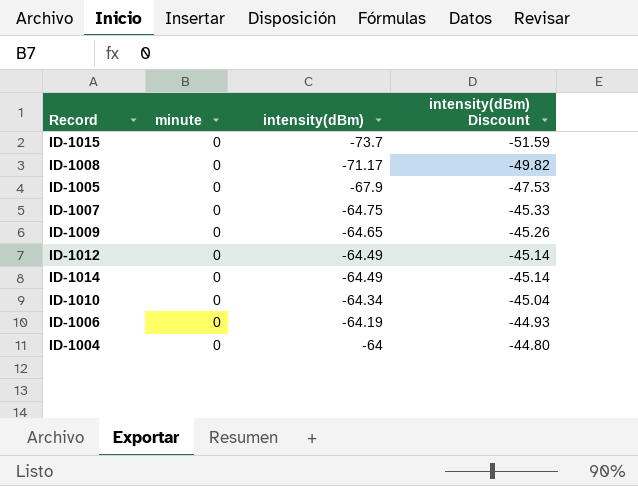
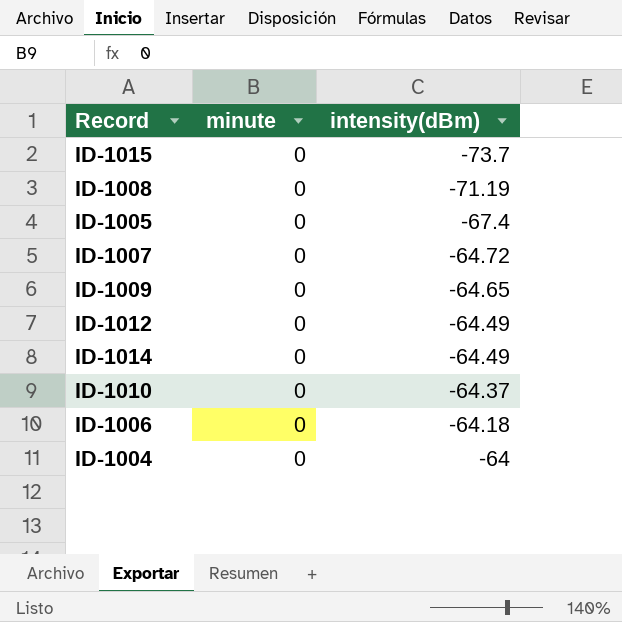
column intensity(dBm) Discount | formula: [intensity(dBm)] * 0.7 -> none
ID-1008 | intensity(dBm): -71.17 -> -71.19
ID-1005 | intensity(dBm): -67.9 -> -67.4
ID-1007 | intensity(dBm): -64.75 -> -64.72
ID-1010 | intensity(dBm): -64.34 -> -64.37
ID-1006 | intensity(dBm): -64.19 -> -64.18

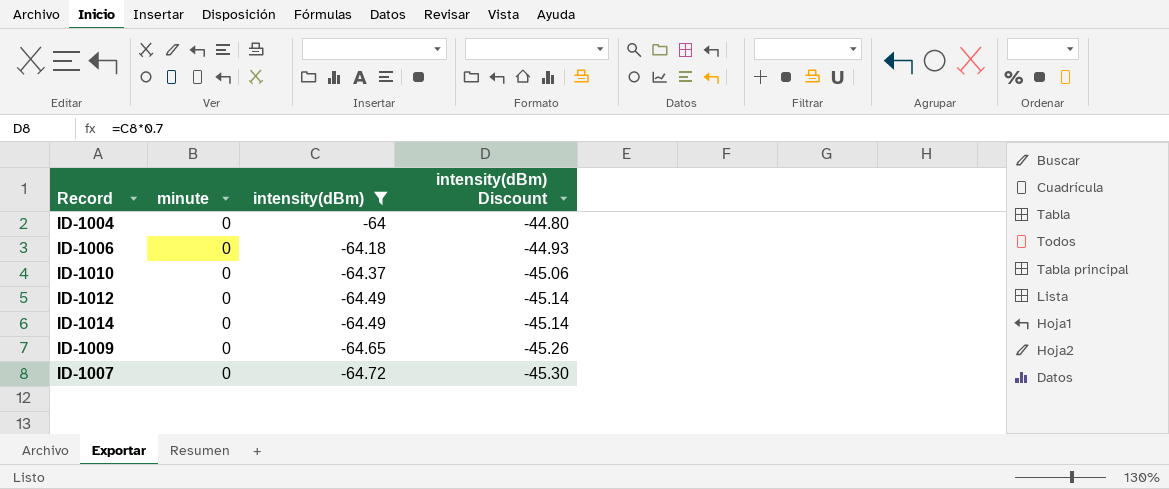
filter: none -> intensity(dBm) >= -64.72
row order: intensity(dBm) ascending -> intensity(dBm) descending
column intensity(dBm) Discount | formula: none -> [intensity(dBm)] * 0.7

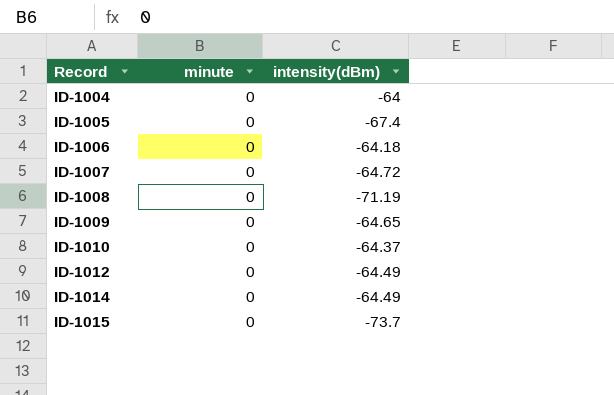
filter: intensity(dBm) >= -64.72 -> none
row order: intensity(dBm) descending -> Record ascending
column intensity(dBm) Discount | formula: [intensity(dBm)] * 0.7 -> none

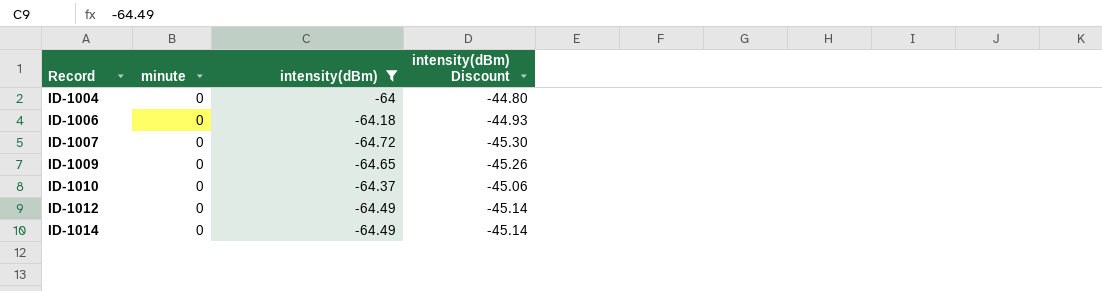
filter: none -> intensity(dBm) >= -64.72
column intensity(dBm) Discount | formula: none -> [intensity(dBm)] * 0.7

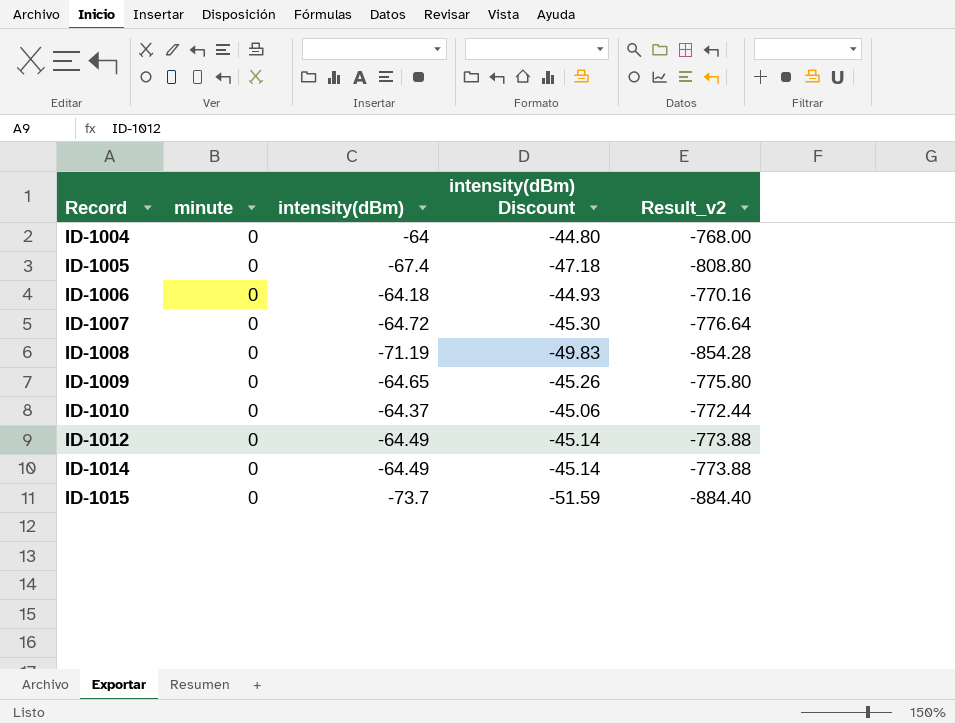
filter: intensity(dBm) >= -64.72 -> none
column Result_v2 | formula: none -> [intensity(dBm)] * 12

